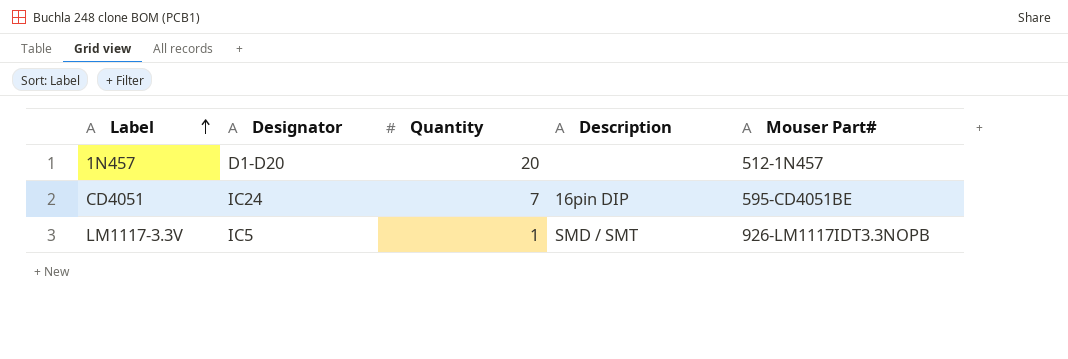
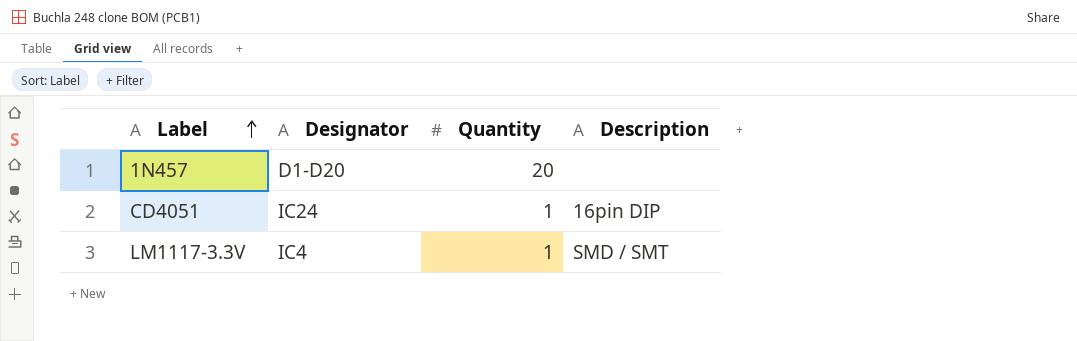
column Mouser Part# | position: 5 -> none
CD4051 | Quantity: 7 -> 1
LM1117-3.3V | Designator: IC5 -> IC4

